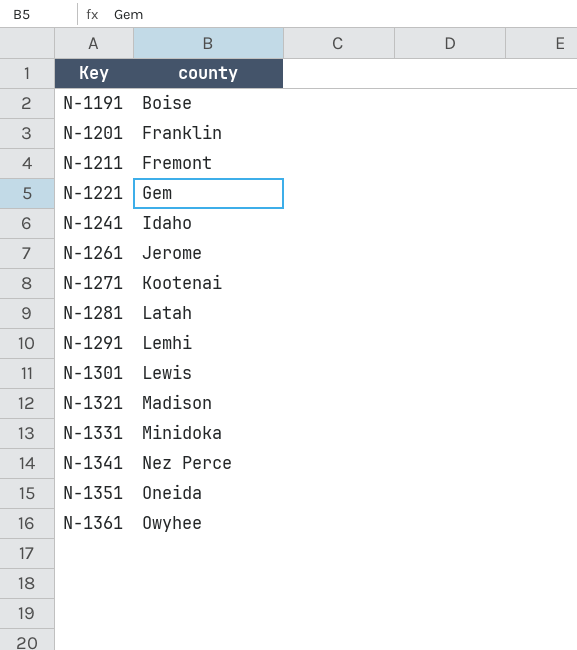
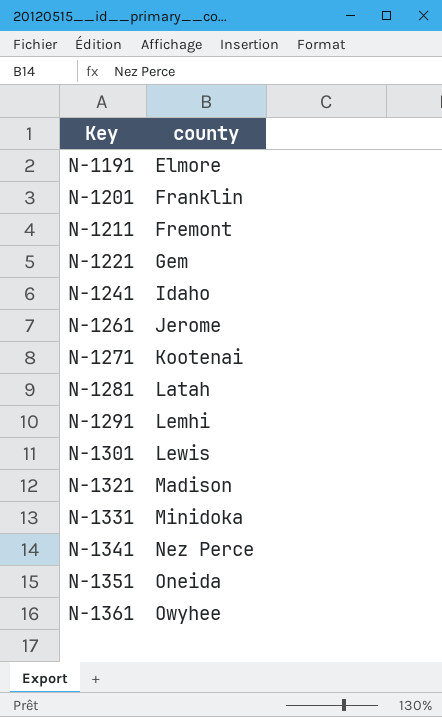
N-1191 | county: Boise -> Elmore

